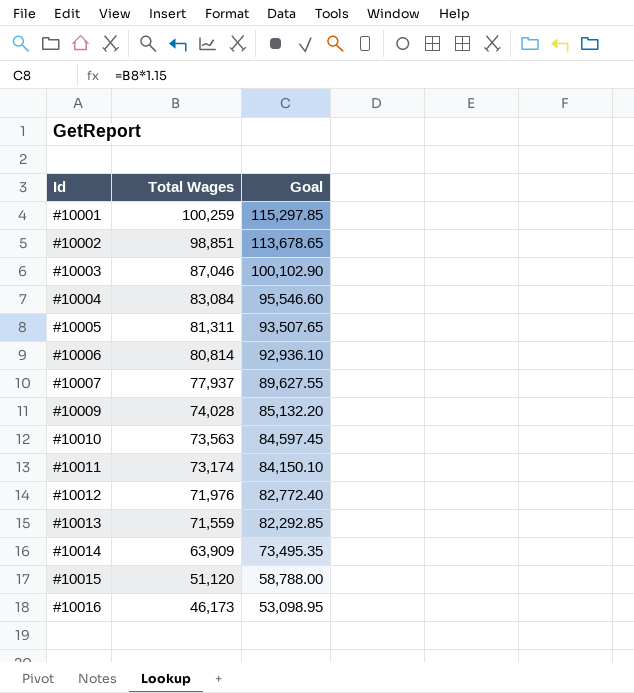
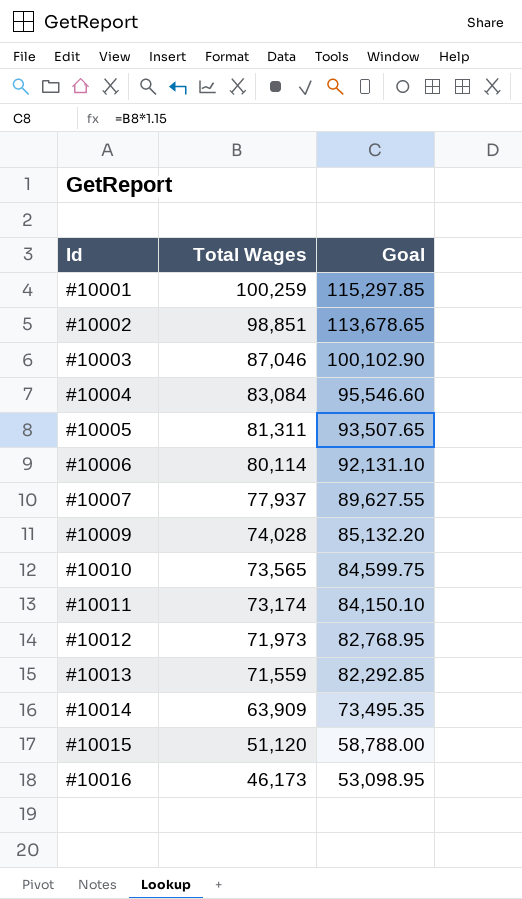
#10006 | Total Wages: 80,814 -> 80,114
#10006 | Goal: 92,936.10 -> 92,131.10
#10010 | Total Wages: 73,563 -> 73,565
#10010 | Goal: 84,597.45 -> 84,599.75
#10012 | Total Wages: 71,976 -> 71,973
#10012 | Goal: 82,772.40 -> 82,768.95

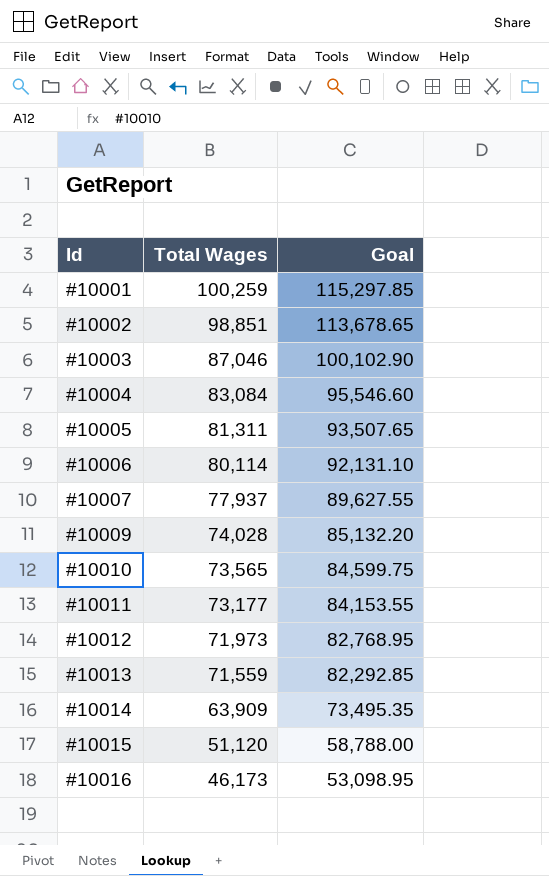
#10011 | Total Wages: 73,174 -> 73,177
#10011 | Goal: 84,150.10 -> 84,153.55

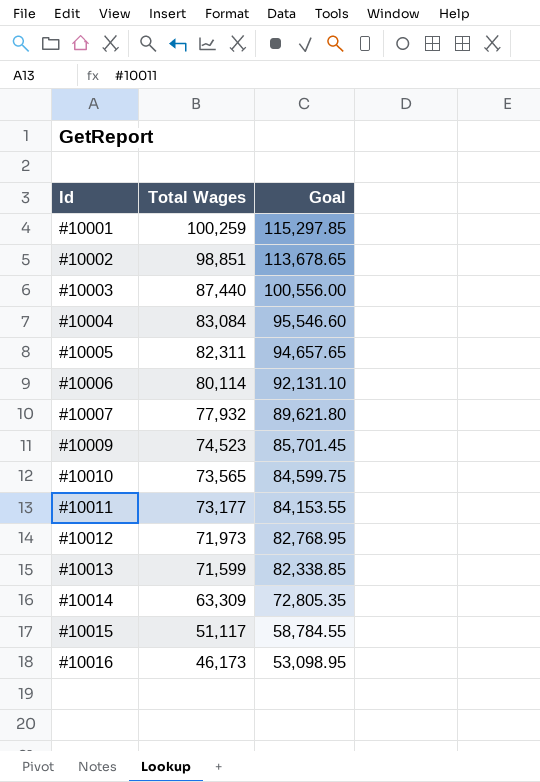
#10003 | Total Wages: 87,046 -> 87,440
#10003 | Goal: 100,102.90 -> 100,556.00
#10005 | Total Wages: 81,311 -> 82,311
#10005 | Goal: 93,507.65 -> 94,657.65
#10007 | Total Wages: 77,937 -> 77,932
#10007 | Goal: 89,627.55 -> 89,621.80
#10009 | Total Wages: 74,028 -> 74,523
#10009 | Goal: 85,132.20 -> 85,701.45
#10013 | Total Wages: 71,559 -> 71,599
#10013 | Goal: 82,292.85 -> 82,338.85
#10014 | Total Wages: 63,909 -> 63,309
#10014 | Goal: 73,495.35 -> 72,805.35
#10015 | Total Wages: 51,120 -> 51,117
#10015 | Goal: 58,788.00 -> 58,784.55

